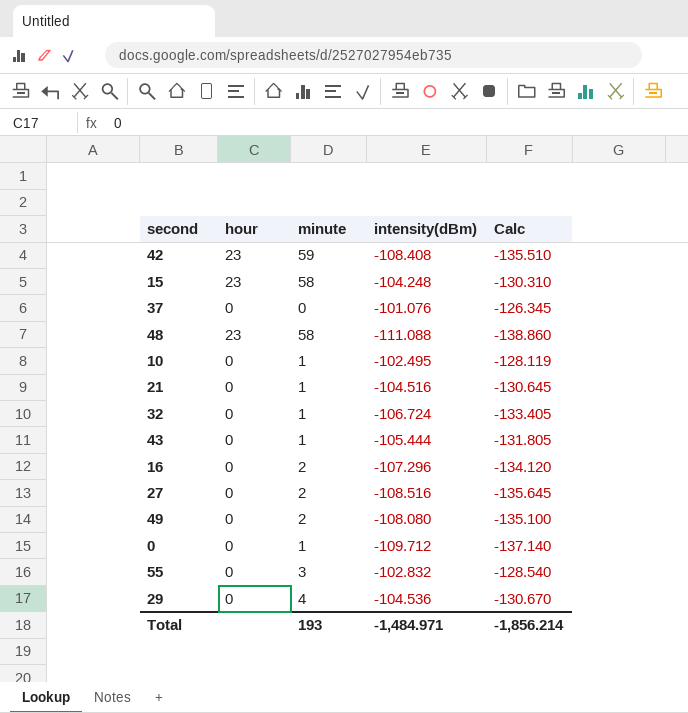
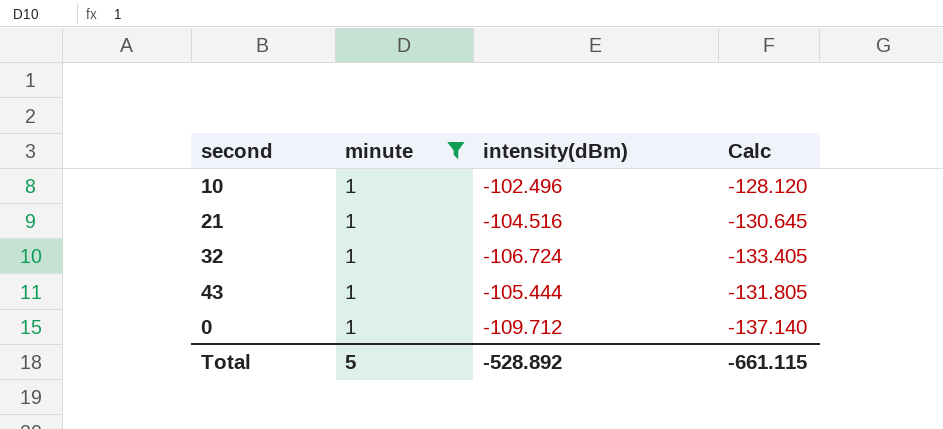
filter: none -> minute = 1
column hour | position: 2 -> none
10 | intensity(dBm): -102.495 -> -102.496
10 | Calc: -128.119 -> -128.120
Total | minute: 193 -> 5
Total | intensity(dBm): -1,484.971 -> -528.892
Total | Calc: -1,856.214 -> -661.115

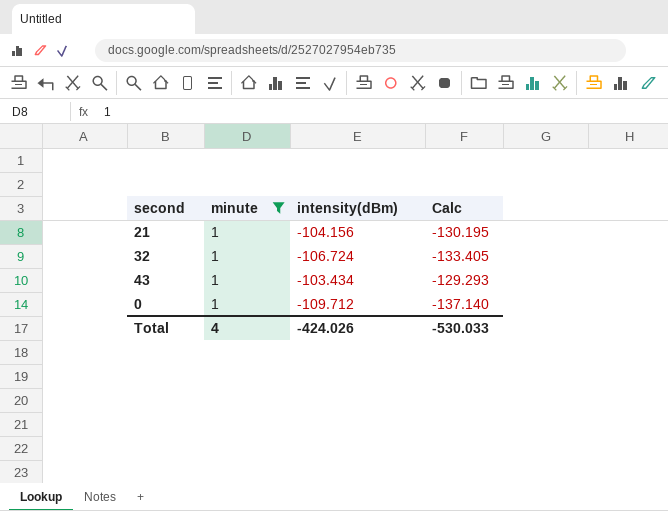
row 10: 1 | -102.496 | -128.120 -> none
21 | intensity(dBm): -104.516 -> -104.156
21 | Calc: -130.645 -> -130.195
43 | intensity(dBm): -105.444 -> -103.434
43 | Calc: -131.805 -> -129.293
Total | minute: 5 -> 4
Total | intensity(dBm): -528.892 -> -424.026
Total | Calc: -661.115 -> -530.033

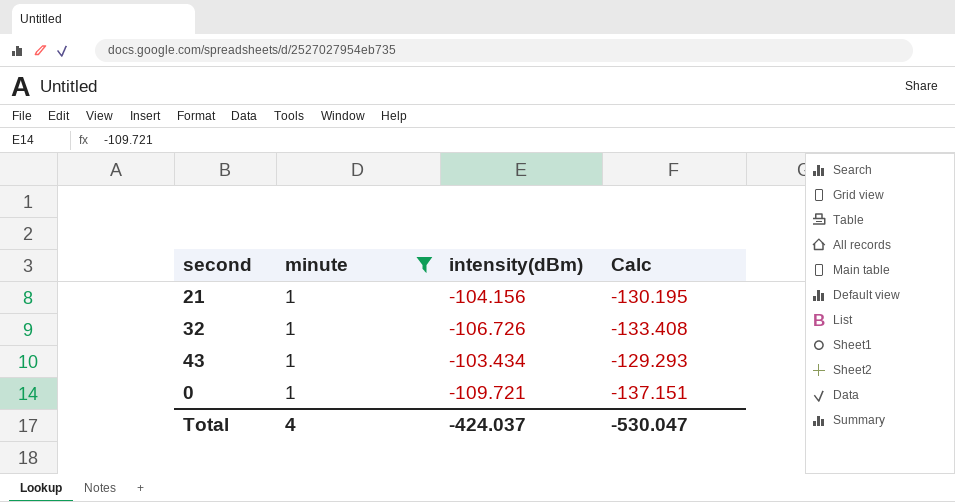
32 | intensity(dBm): -106.724 -> -106.726
32 | Calc: -133.405 -> -133.408
0 | intensity(dBm): -109.712 -> -109.721
0 | Calc: -137.140 -> -137.151
Total | intensity(dBm): -424.026 -> -424.037
Total | Calc: -530.033 -> -530.047

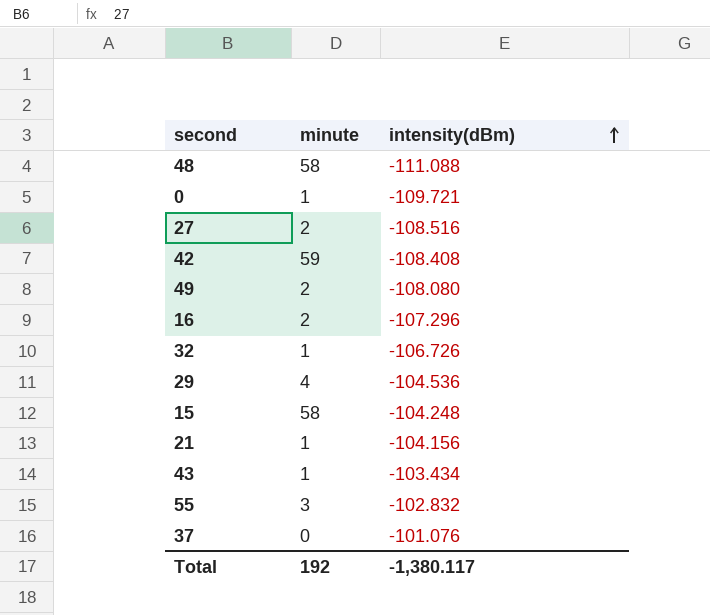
filter: minute = 1 -> none
row order: none -> intensity(dBm) ascending
column Calc | formula: [intensity(dBm)] * 1.25 -> none
Total | minute: 4 -> 192
Total | intensity(dBm): -424.037 -> -1,380.117

